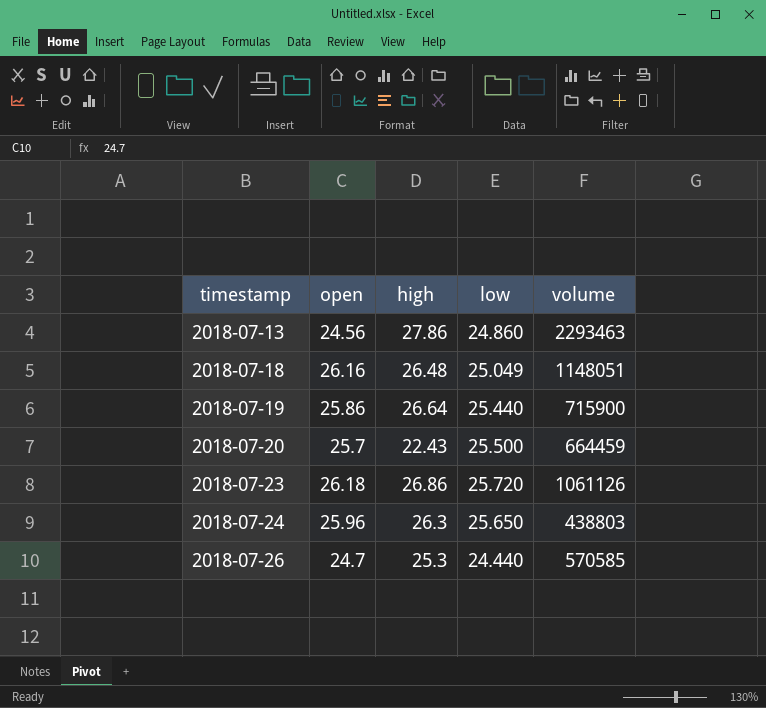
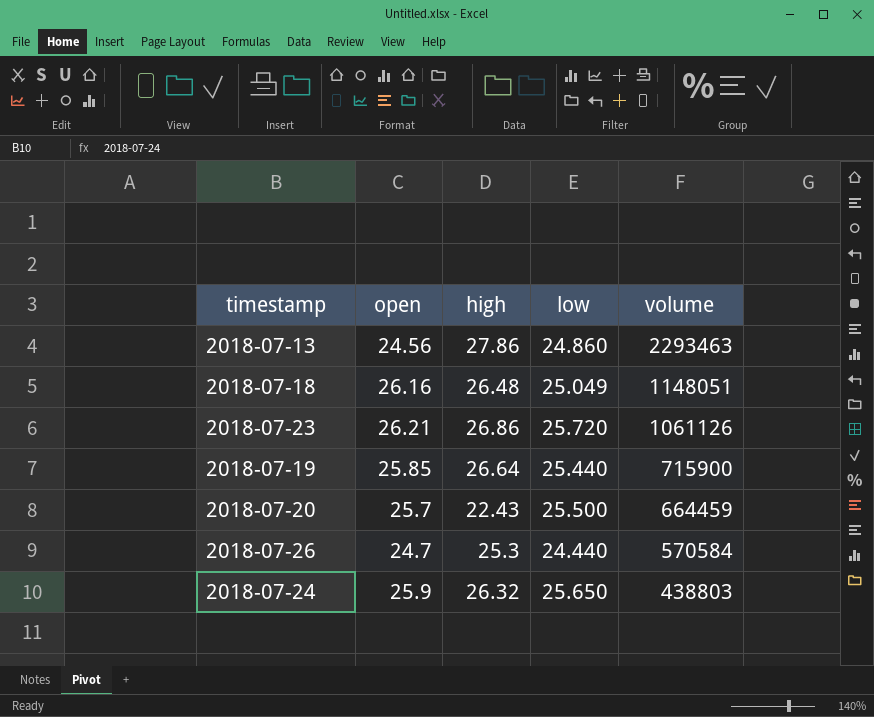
row order: timestamp ascending -> volume descending
2018-07-23 | open: 26.18 -> 26.21
2018-07-19 | open: 25.86 -> 25.85
2018-07-26 | volume: 570585 -> 570584
2018-07-24 | open: 25.96 -> 25.9
2018-07-24 | high: 26.3 -> 26.32

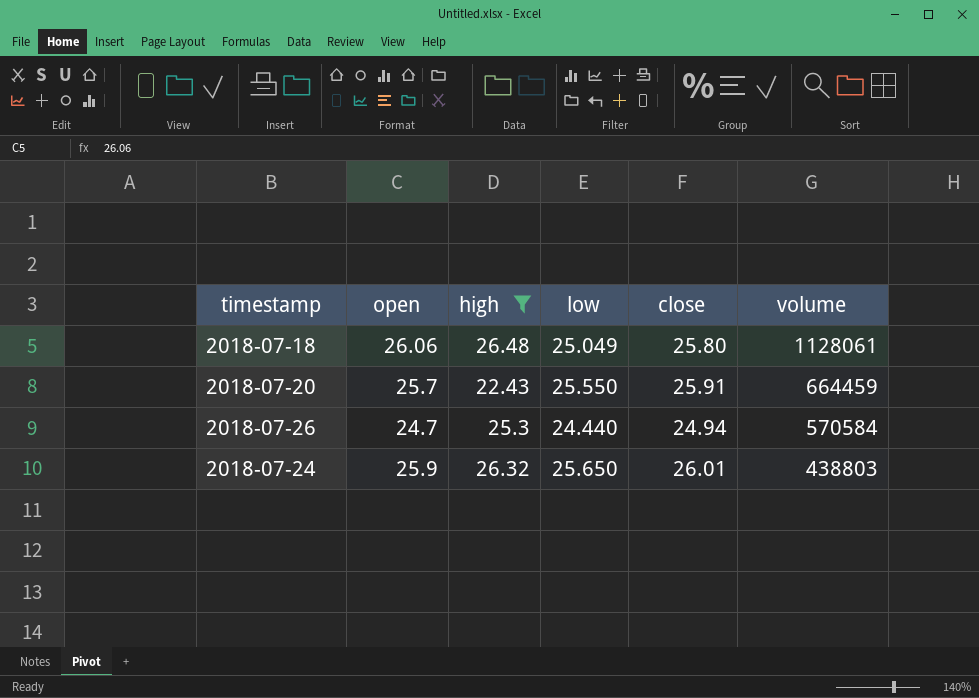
filter: none -> high <= 26.48
column close | position: none -> 5
2018-07-18 | open: 26.16 -> 26.06
2018-07-18 | volume: 1148051 -> 1128061
2018-07-20 | low: 25.500 -> 25.550

